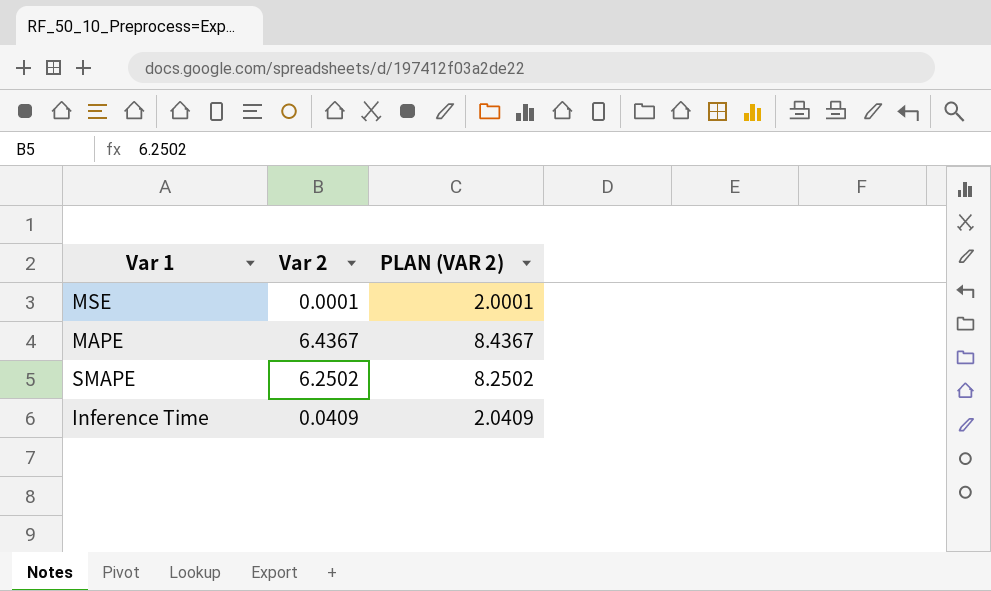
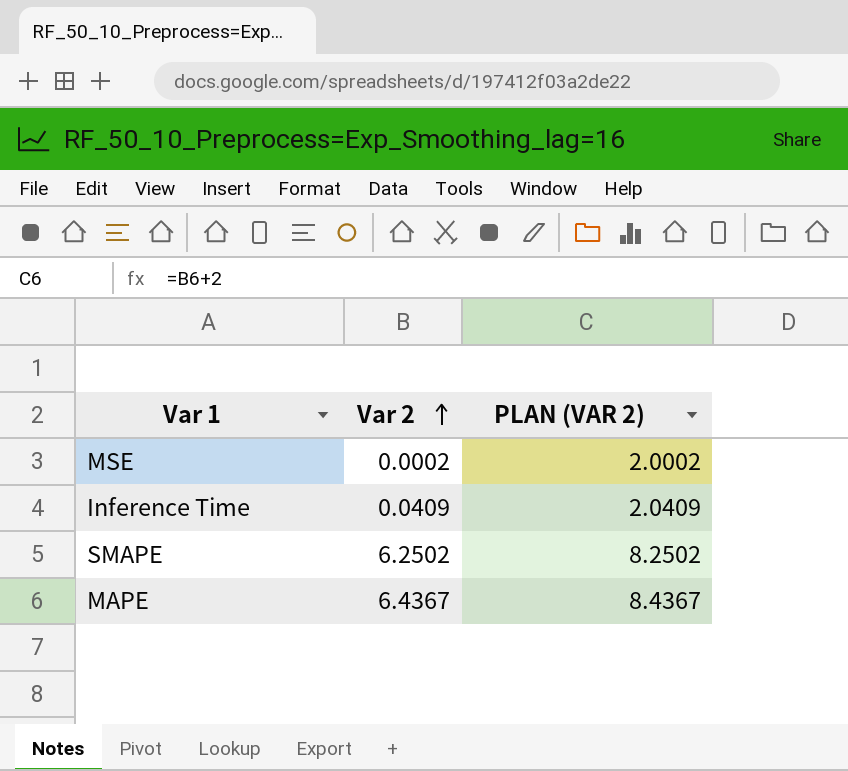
row order: none -> Var 2 ascending
MSE | Var 2: 0.0001 -> 0.0002
MSE | PLAN (VAR 2): 2.0001 -> 2.0002

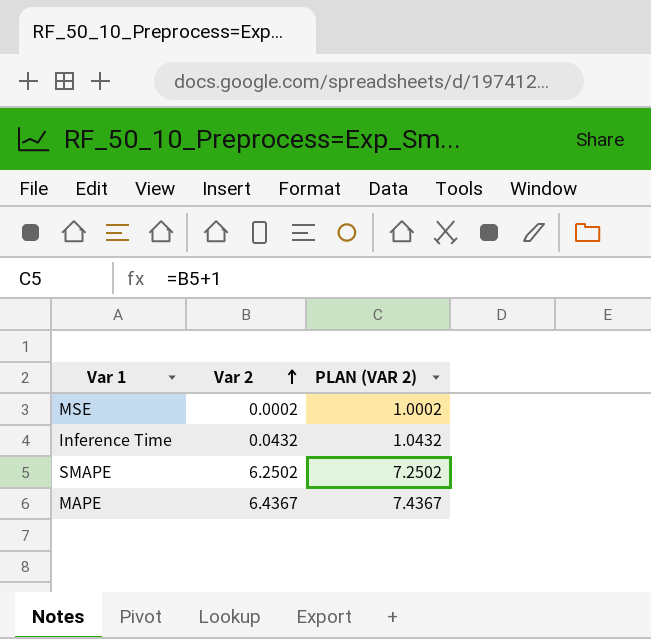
column PLAN (VAR 2) | formula: [Var 2] + 2 -> [Var 2] + 1
Inference Time | Var 2: 0.0409 -> 0.0432

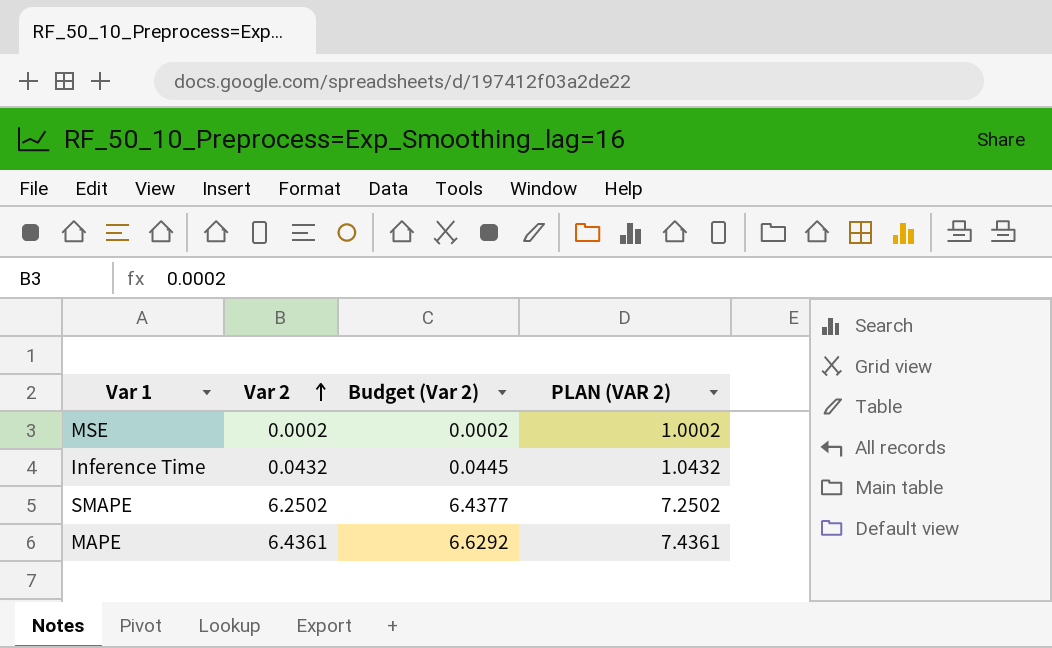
column Budget (Var 2) | formula: none -> [Var 2] * 1.03
MAPE | Var 2: 6.4367 -> 6.4361
MAPE | PLAN (VAR 2): 7.4367 -> 7.4361

